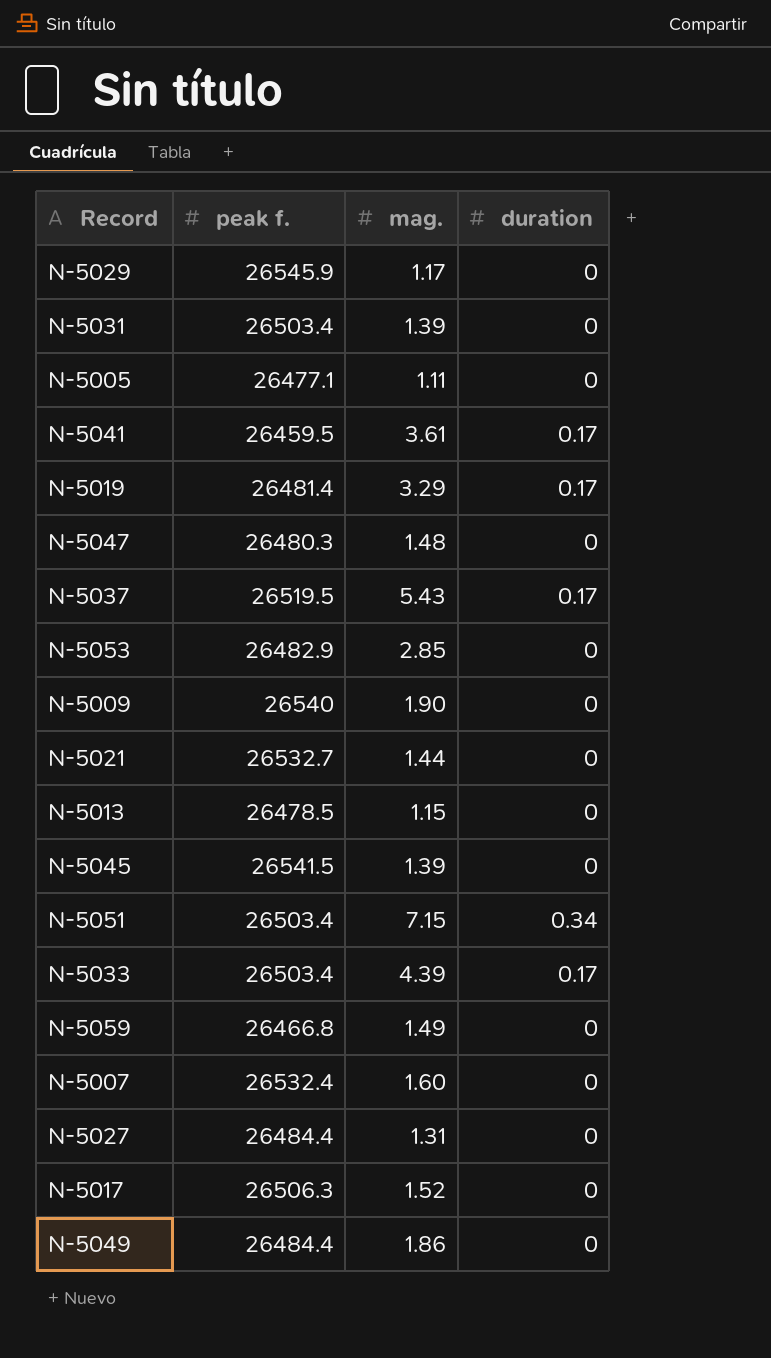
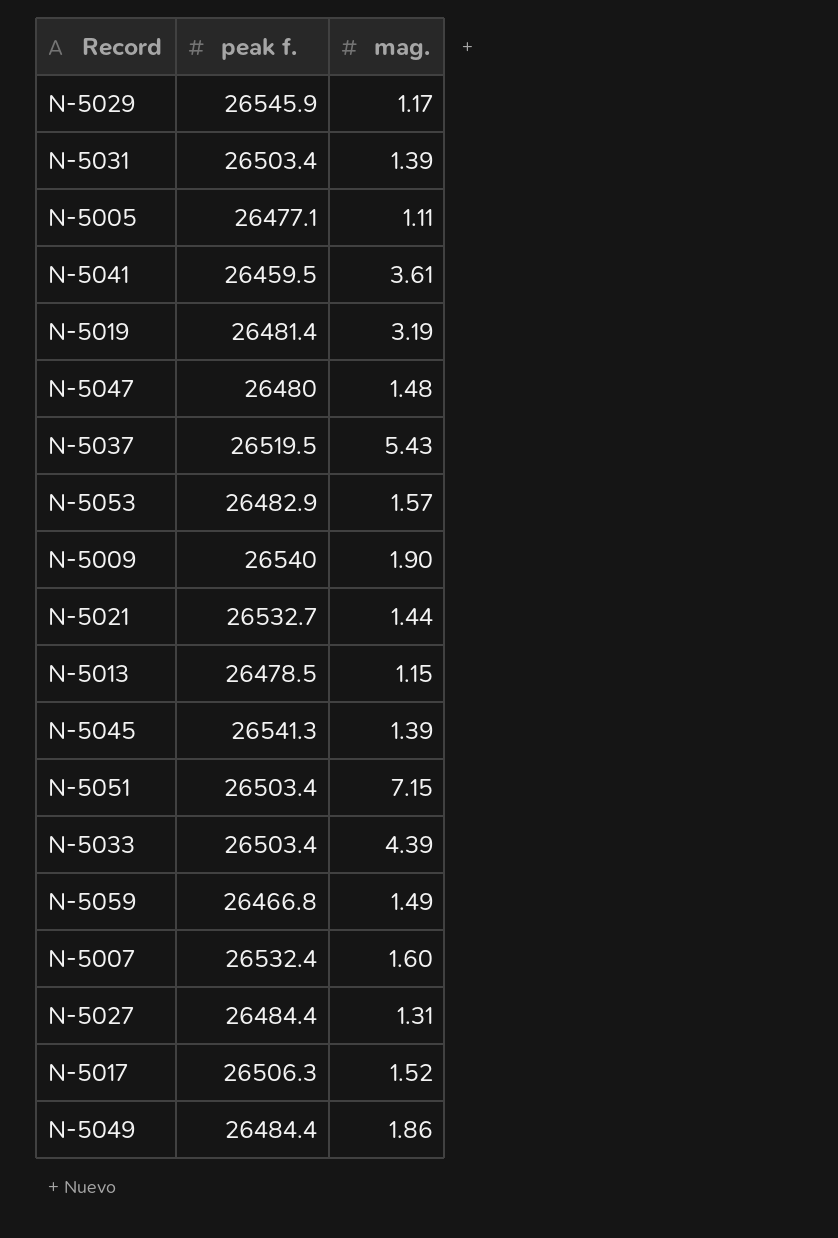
column duration | position: 4 -> none
N-5019 | mag.: 3.29 -> 3.19
N-5047 | peak f.: 26480.3 -> 26480
N-5053 | mag.: 2.85 -> 1.57
N-5045 | peak f.: 26541.5 -> 26541.3

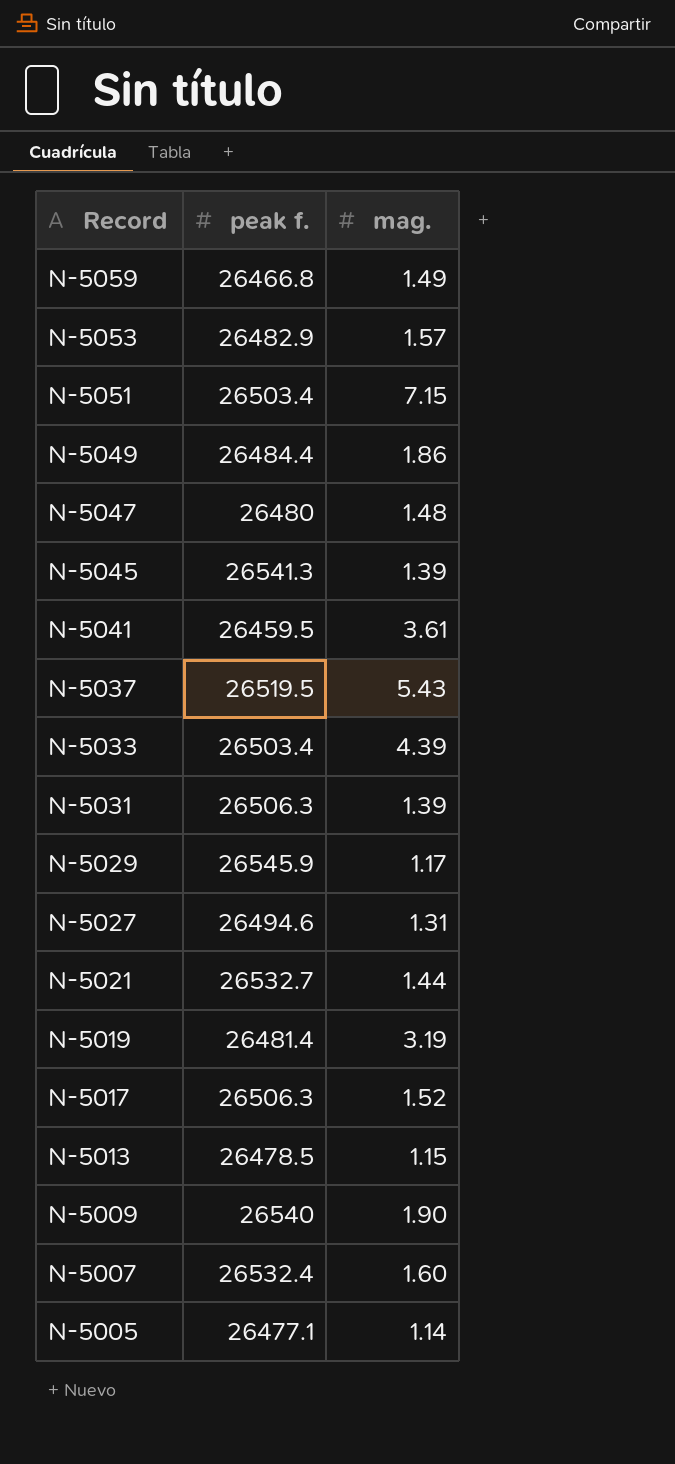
row order: none -> Record descending
N-5031 | peak f.: 26503.4 -> 26506.3
N-5027 | peak f.: 26484.4 -> 26494.6
N-5005 | mag.: 1.11 -> 1.14

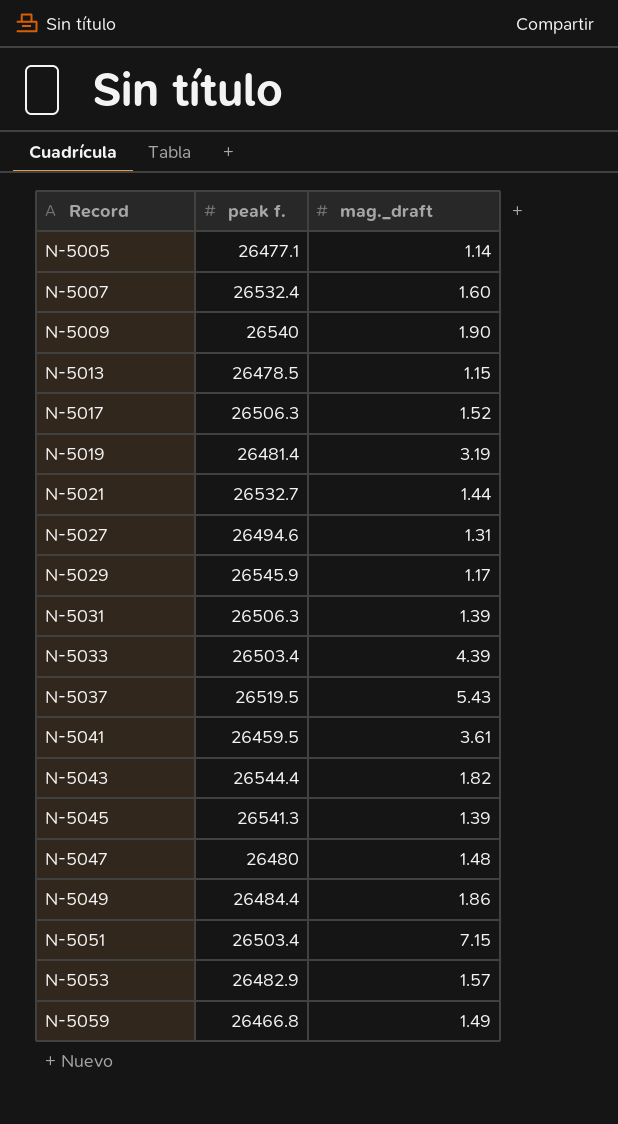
row order: Record descending -> Record ascending
column name: mag. -> mag._draft
row N-5043: none -> 26544.4 | 1.82

